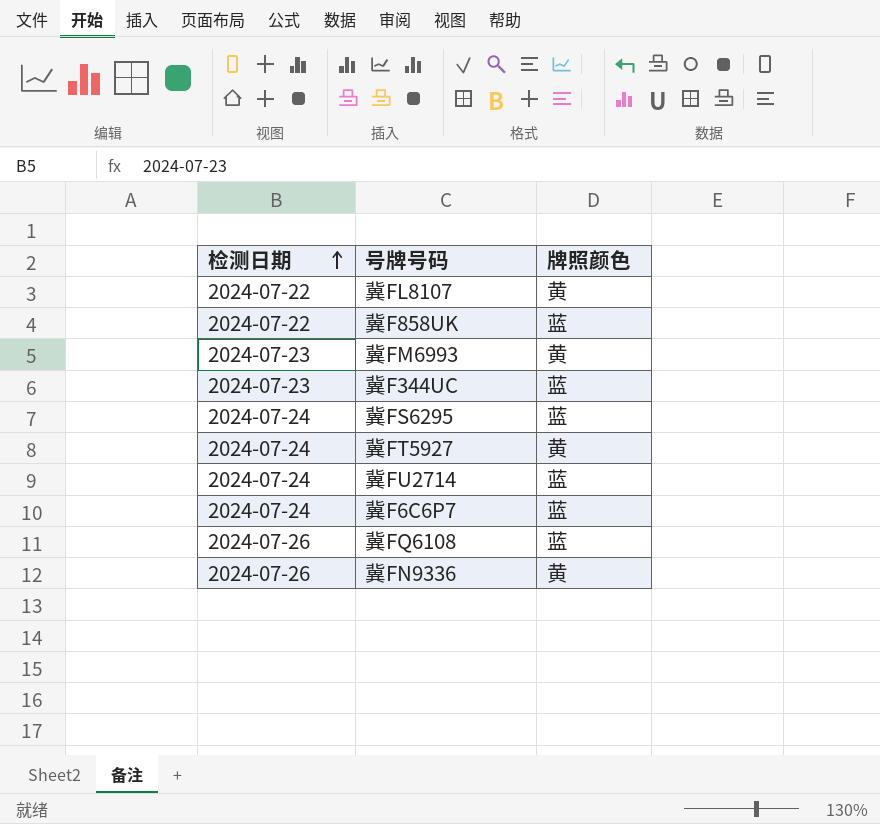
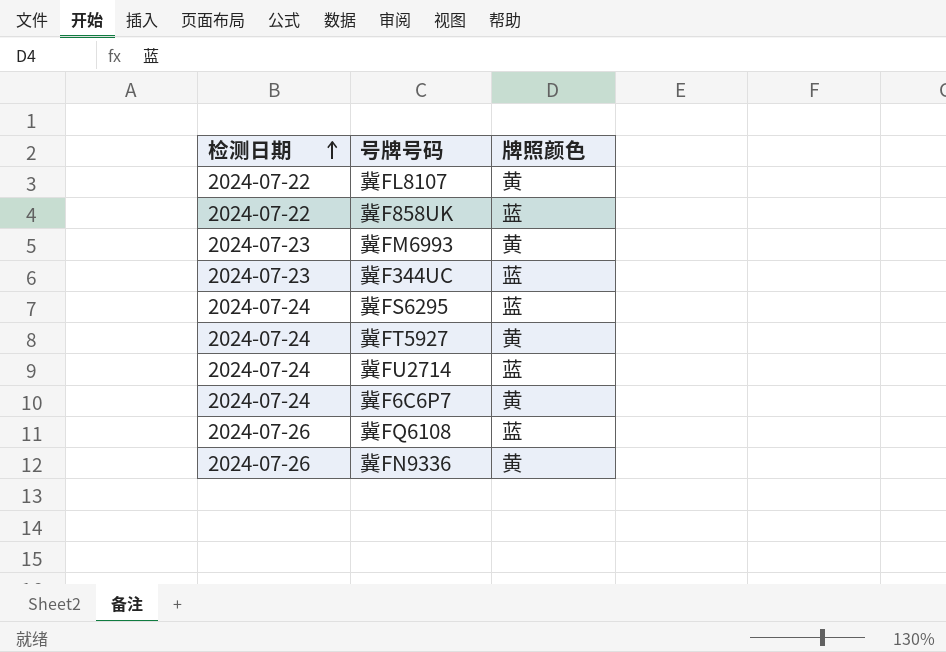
冀F6C6P7 | 牌照颜色: 蓝 -> 黄

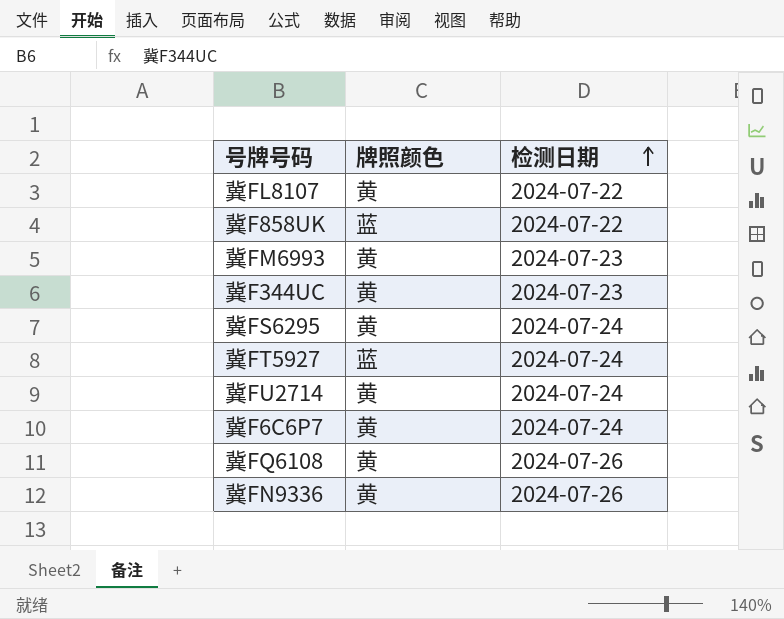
column 检测日期 | position: 1 -> 3
冀F344UC | 牌照颜色: 蓝 -> 黄
冀FS6295 | 牌照颜色: 蓝 -> 黄
冀FT5927 | 牌照颜色: 黄 -> 蓝
冀FU2714 | 牌照颜色: 蓝 -> 黄
冀FQ6108 | 牌照颜色: 蓝 -> 黄

